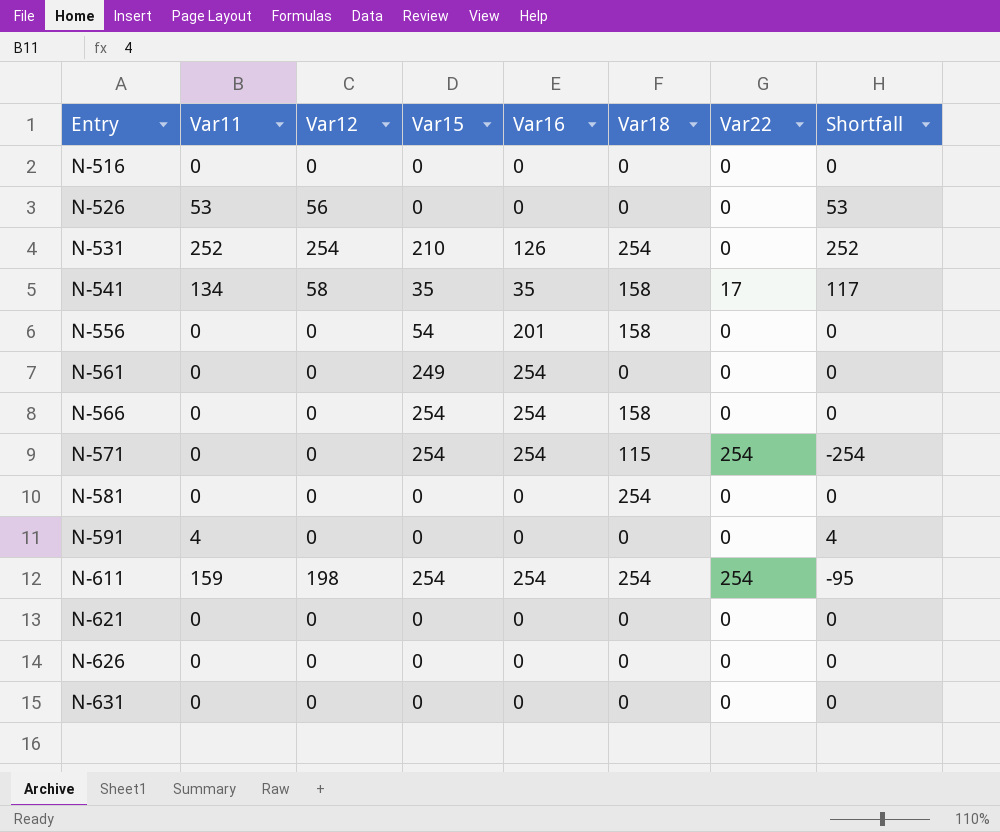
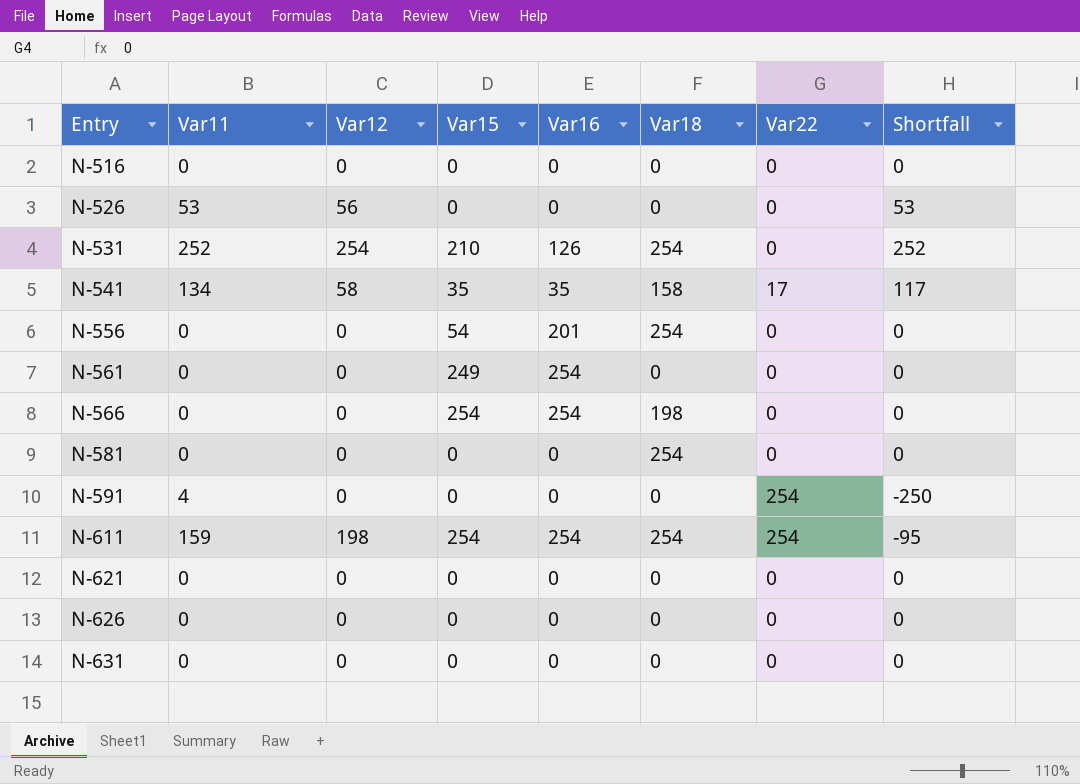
row N-571: 0 | 0 | 254 | 254 | 115 | 254 | -254 -> none
N-556 | Var18: 158 -> 254
N-566 | Var18: 158 -> 198
N-591 | Var22: 0 -> 254
N-591 | Shortfall: 4 -> -250

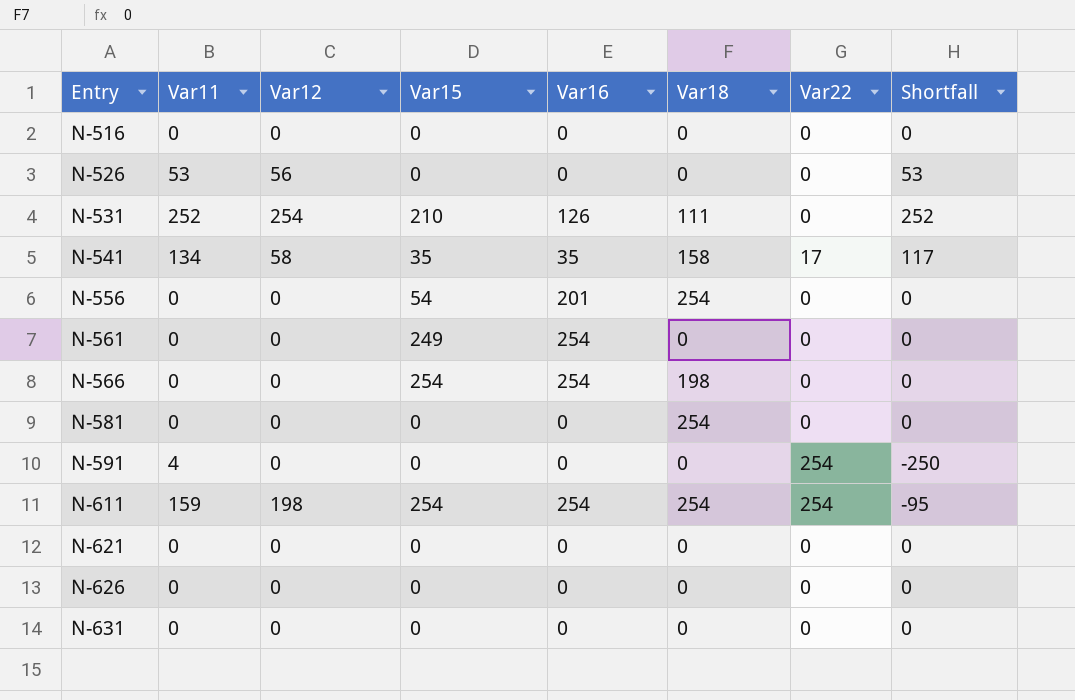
N-531 | Var18: 254 -> 111

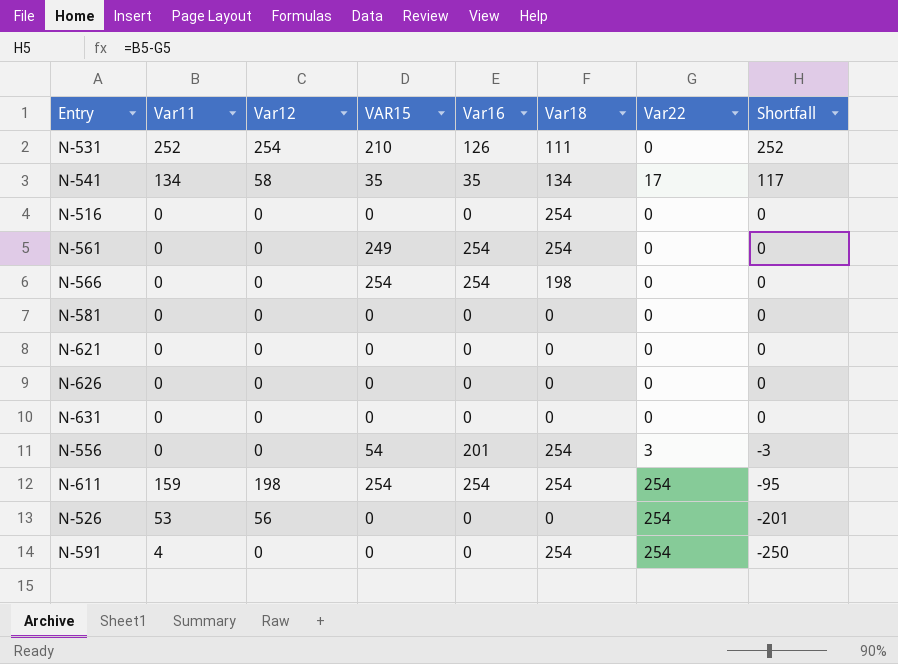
row order: Entry ascending -> Shortfall descending
column name: Var15 -> VAR15
N-541 | Var18: 158 -> 134
N-516 | Var18: 0 -> 254
N-561 | Var18: 0 -> 254
N-581 | Var18: 254 -> 0
N-556 | Var22: 0 -> 3
N-556 | Shortfall: 0 -> -3
N-526 | Var22: 0 -> 254
N-526 | Shortfall: 53 -> -201
N-591 | Var18: 0 -> 254

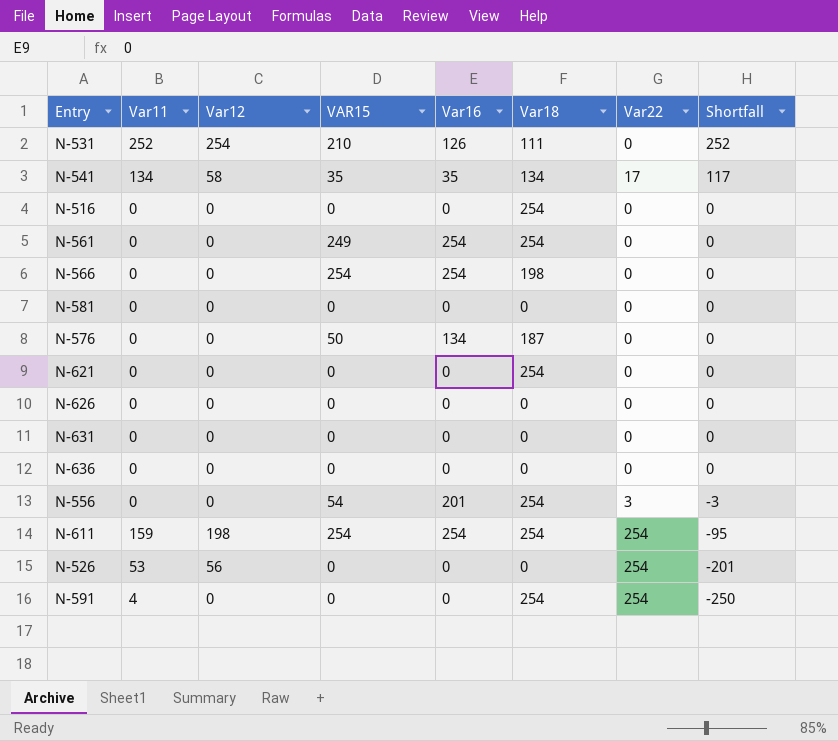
row N-576: none -> 0 | 0 | 50 | 134 | 187 | 0 | 0
N-621 | Var18: 0 -> 254
row N-636: none -> 0 | 0 | 0 | 0 | 0 | 0 | 0

